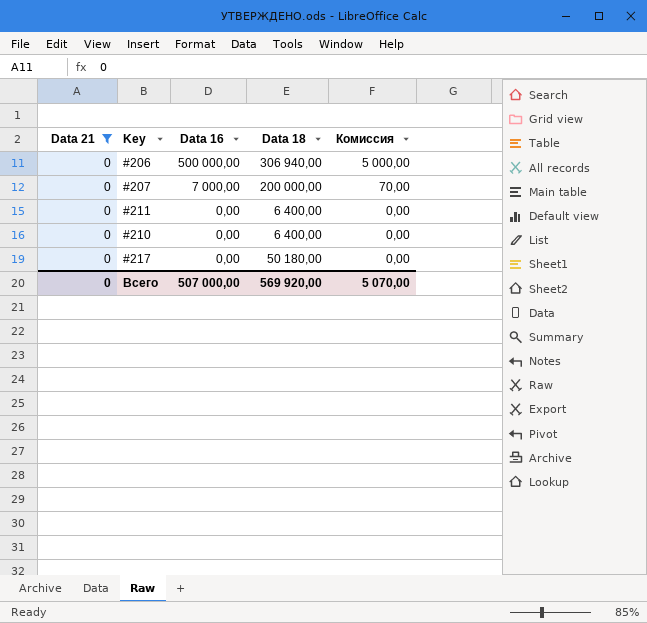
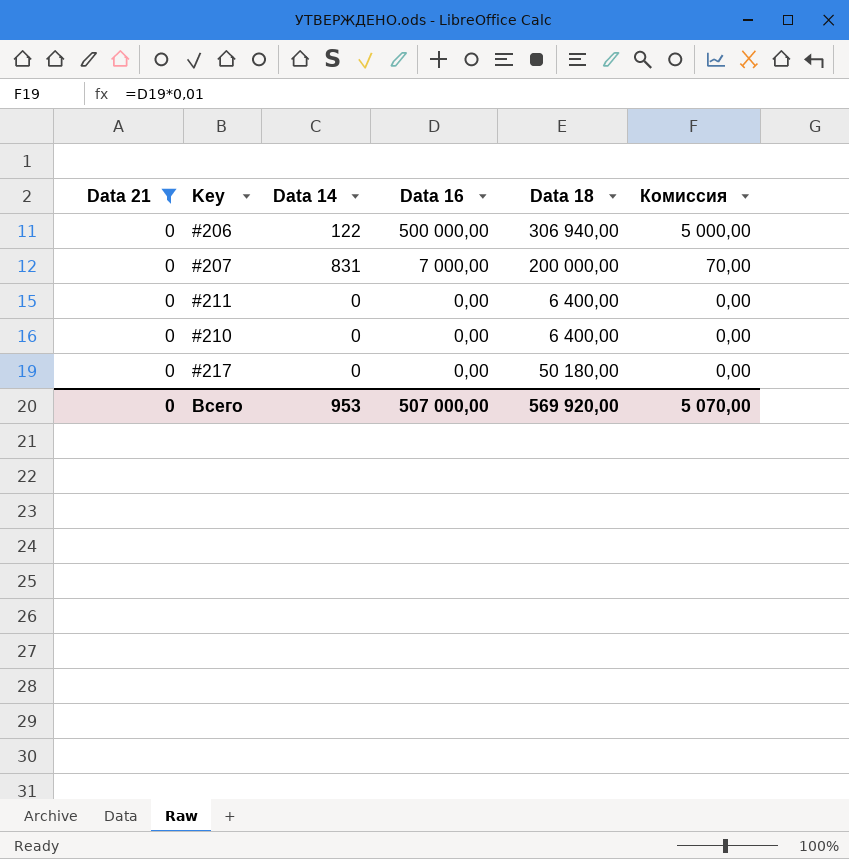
column Data 14 | position: none -> 3

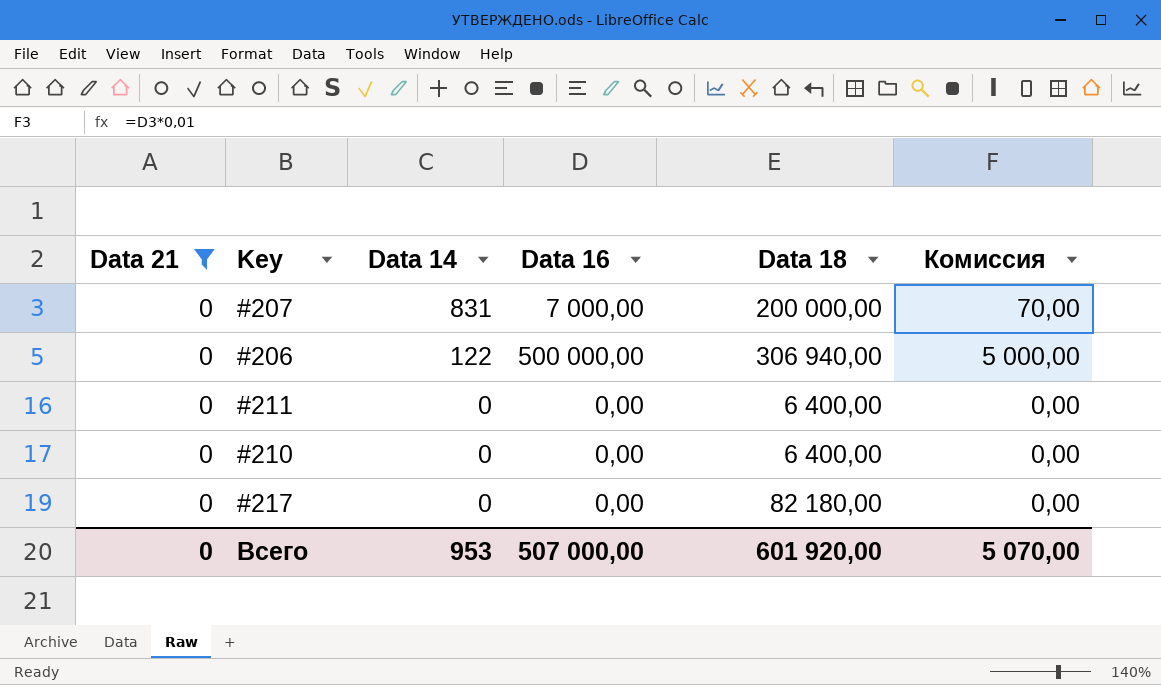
row order: Data 16 descending -> Data 14 descending
#217 | Data 18: 50 180,00 -> 82 180,00
Всего | Data 18: 569 920,00 -> 601 920,00

